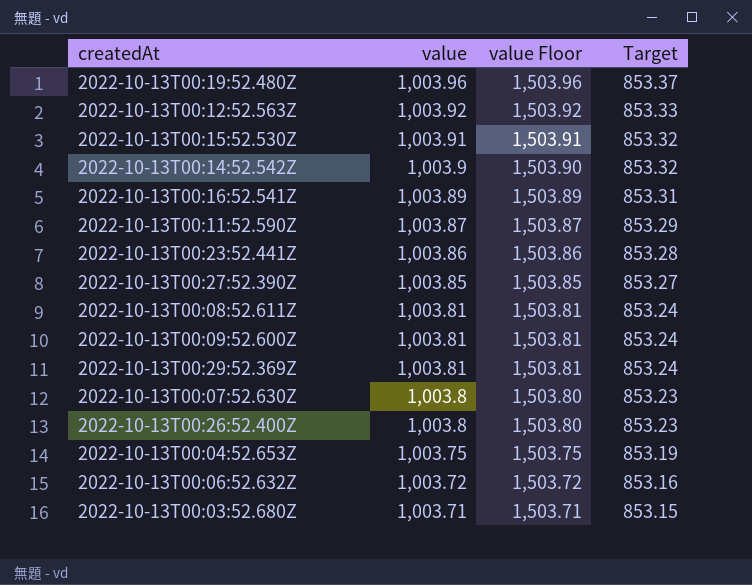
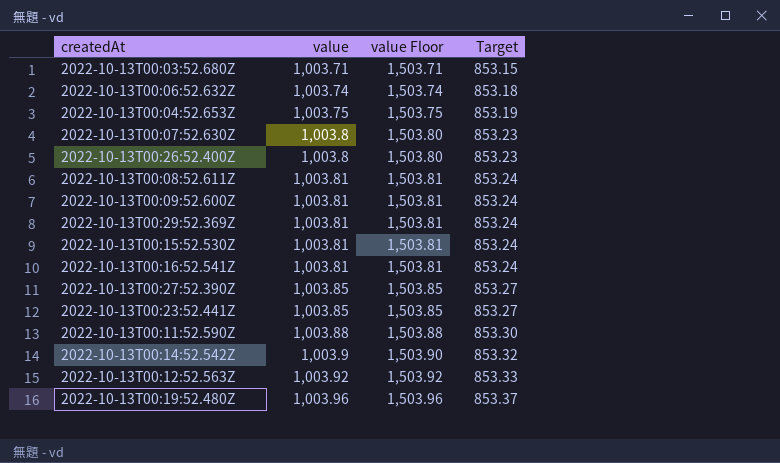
row order: value descending -> value ascending
2022-10-13T00:06:52.632Z | value: 1,003.72 -> 1,003.74
2022-10-13T00:06:52.632Z | value Floor: 1,503.72 -> 1,503.74
2022-10-13T00:06:52.632Z | Target: 853.16 -> 853.18
2022-10-13T00:15:52.530Z | value: 1,003.91 -> 1,003.81
2022-10-13T00:15:52.530Z | value Floor: 1,503.91 -> 1,503.81
2022-10-13T00:15:52.530Z | Target: 853.32 -> 853.24
2022-10-13T00:16:52.541Z | value: 1,003.89 -> 1,003.81
2022-10-13T00:16:52.541Z | value Floor: 1,503.89 -> 1,503.81
2022-10-13T00:16:52.541Z | Target: 853.31 -> 853.24
2022-10-13T00:23:52.441Z | value: 1,003.86 -> 1,003.85
2022-10-13T00:23:52.441Z | value Floor: 1,503.86 -> 1,503.85
2022-10-13T00:23:52.441Z | Target: 853.28 -> 853.27
2022-10-13T00:11:52.590Z | value: 1,003.87 -> 1,003.88
2022-10-13T00:11:52.590Z | value Floor: 1,503.87 -> 1,503.88
2022-10-13T00:11:52.590Z | Target: 853.29 -> 853.30

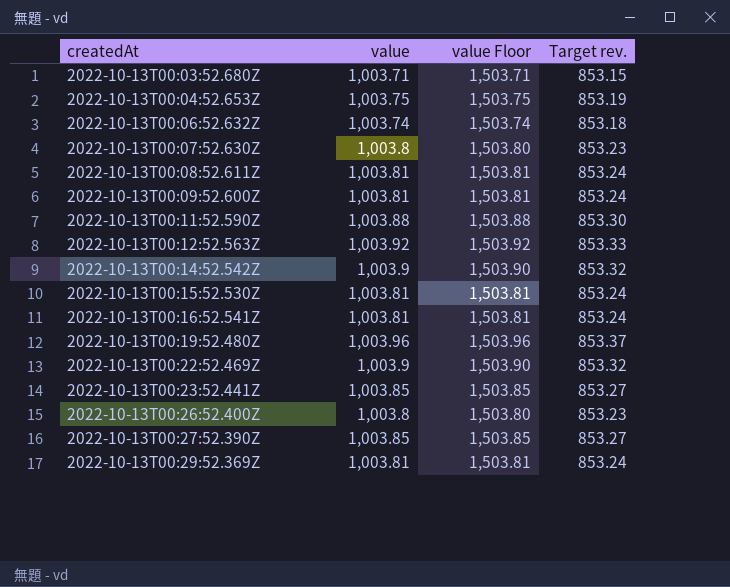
row order: value ascending -> createdAt ascending
column name: Target -> Target rev.
row 2022-10-13T00:22:52.469Z: none -> 1,003.9 | 1,503.90 | 853.32

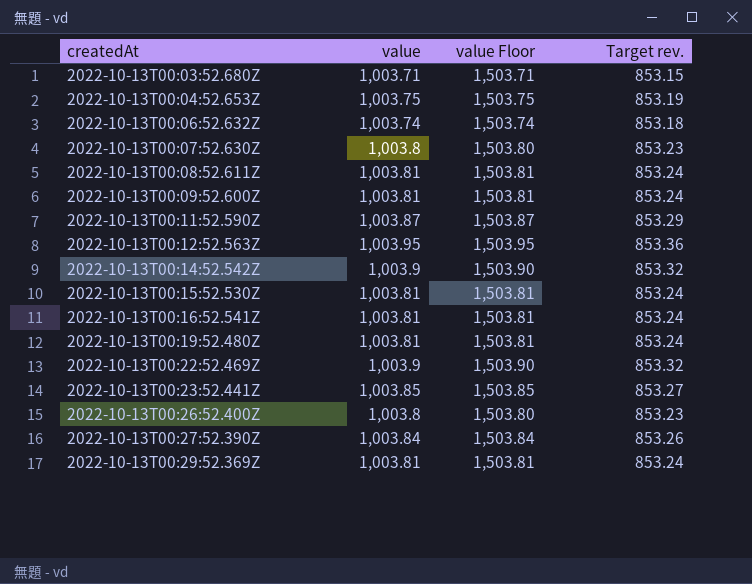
2022-10-13T00:11:52.590Z | value: 1,003.88 -> 1,003.87
2022-10-13T00:11:52.590Z | value Floor: 1,503.88 -> 1,503.87
2022-10-13T00:11:52.590Z | Target rev.: 853.30 -> 853.29
2022-10-13T00:12:52.563Z | value: 1,003.92 -> 1,003.95
2022-10-13T00:12:52.563Z | value Floor: 1,503.92 -> 1,503.95
2022-10-13T00:12:52.563Z | Target rev.: 853.33 -> 853.36
2022-10-13T00:19:52.480Z | value: 1,003.96 -> 1,003.81
2022-10-13T00:19:52.480Z | value Floor: 1,503.96 -> 1,503.81
2022-10-13T00:19:52.480Z | Target rev.: 853.37 -> 853.24
2022-10-13T00:27:52.390Z | value: 1,003.85 -> 1,003.84
2022-10-13T00:27:52.390Z | value Floor: 1,503.85 -> 1,503.84
2022-10-13T00:27:52.390Z | Target rev.: 853.27 -> 853.26

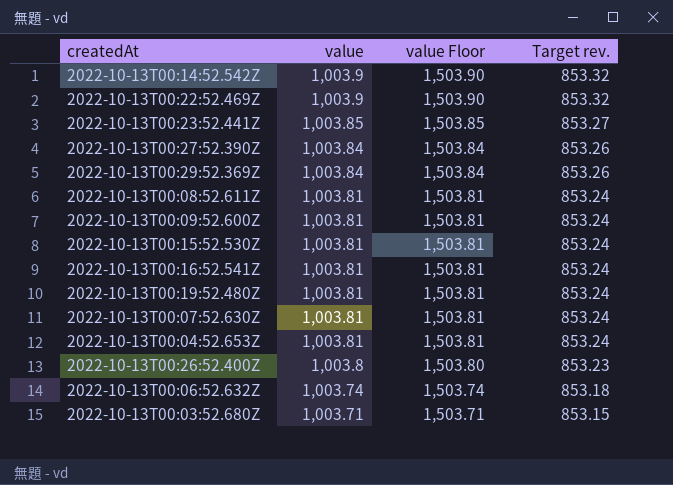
row order: createdAt ascending -> value descending
row 2022-10-13T00:11:52.590Z: 1,003.87 | 1,503.87 | 853.29 -> none
row 2022-10-13T00:12:52.563Z: 1,003.95 | 1,503.95 | 853.36 -> none
2022-10-13T00:29:52.369Z | value: 1,003.81 -> 1,003.84
2022-10-13T00:29:52.369Z | value Floor: 1,503.81 -> 1,503.84
2022-10-13T00:29:52.369Z | Target rev.: 853.24 -> 853.26
2022-10-13T00:07:52.630Z | value: 1,003.8 -> 1,003.81
2022-10-13T00:07:52.630Z | value Floor: 1,503.80 -> 1,503.81
2022-10-13T00:07:52.630Z | Target rev.: 853.23 -> 853.24
2022-10-13T00:04:52.653Z | value: 1,003.75 -> 1,003.81
2022-10-13T00:04:52.653Z | value Floor: 1,503.75 -> 1,503.81
2022-10-13T00:04:52.653Z | Target rev.: 853.19 -> 853.24

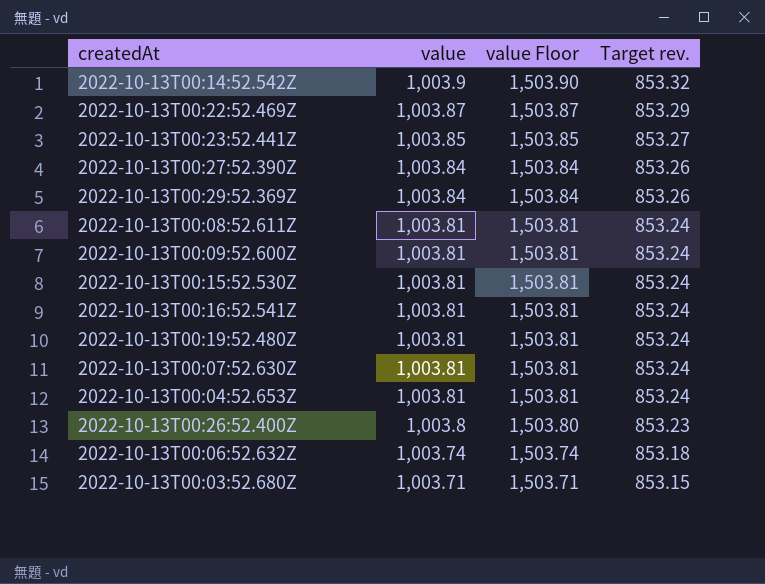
2022-10-13T00:22:52.469Z | value: 1,003.9 -> 1,003.87
2022-10-13T00:22:52.469Z | value Floor: 1,503.90 -> 1,503.87
2022-10-13T00:22:52.469Z | Target rev.: 853.32 -> 853.29

